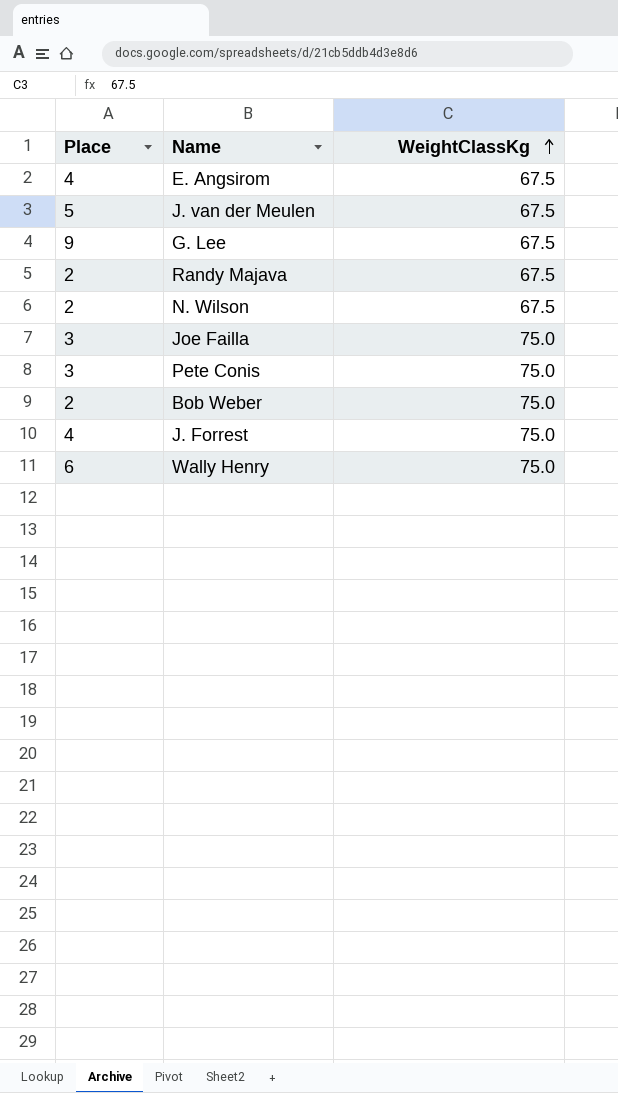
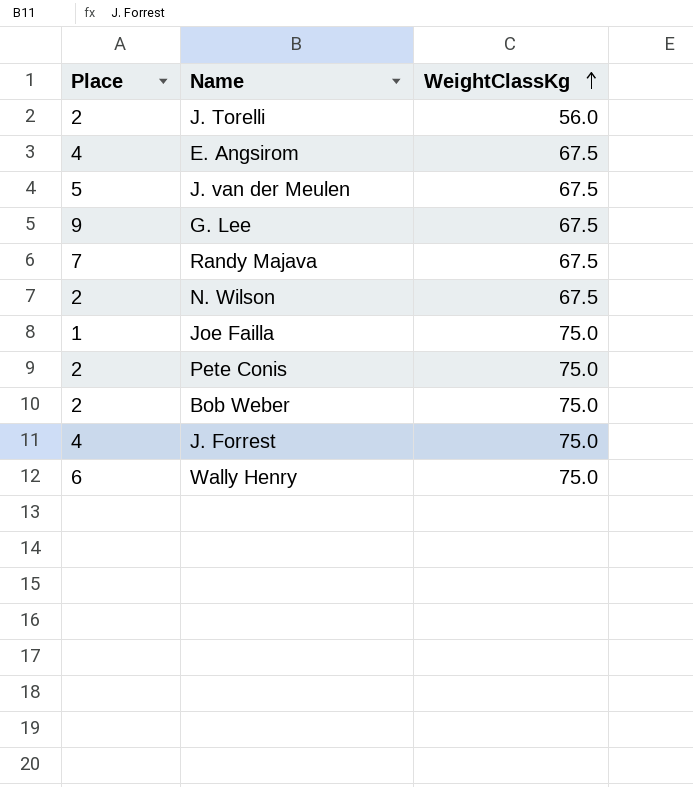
row J. Torelli: none -> 2 | 56.0
Randy Majava | Place: 2 -> 7
Joe Failla | Place: 3 -> 1
Pete Conis | Place: 3 -> 2

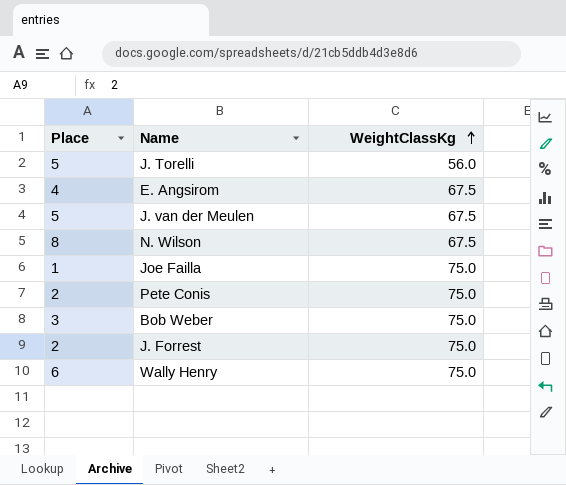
row G. Lee: 9 | 67.5 -> none
row Randy Majava: 7 | 67.5 -> none
J. Torelli | Place: 2 -> 5
N. Wilson | Place: 2 -> 8
Bob Weber | Place: 2 -> 3
J. Forrest | Place: 4 -> 2

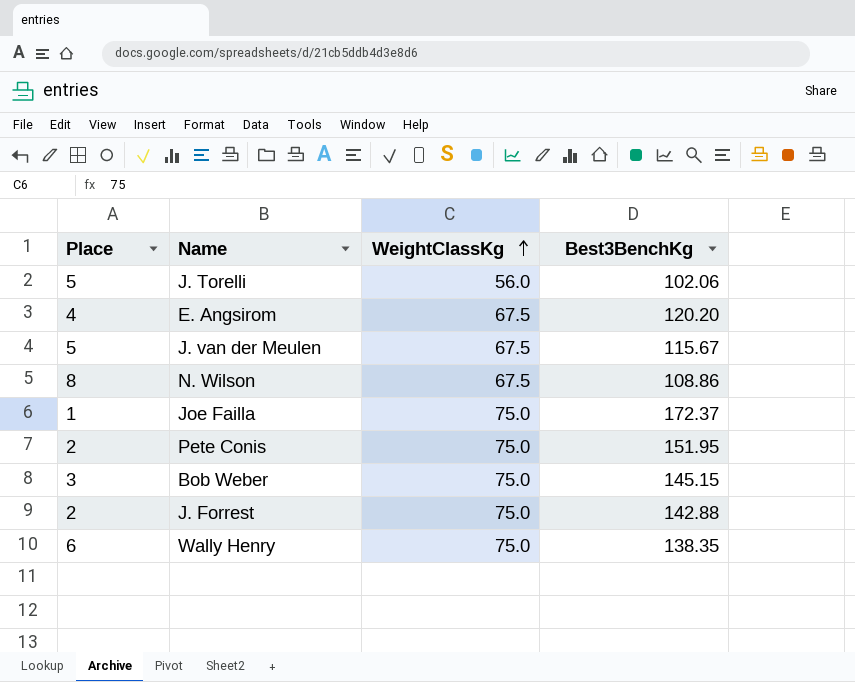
column Best3BenchKg | position: none -> 4

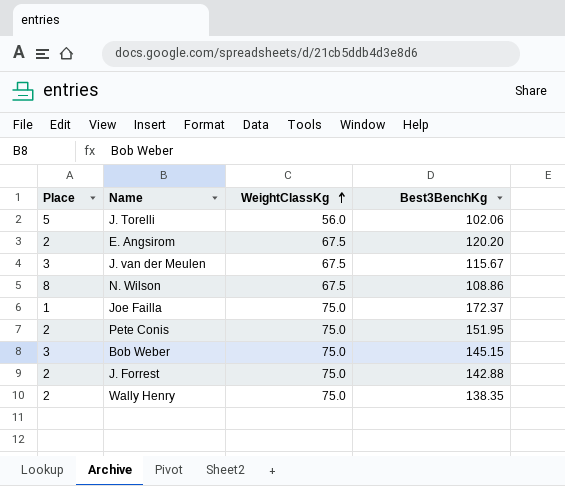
E. Angsirom | Place: 4 -> 2
J. van der Meulen | Place: 5 -> 3
Wally Henry | Place: 6 -> 2

